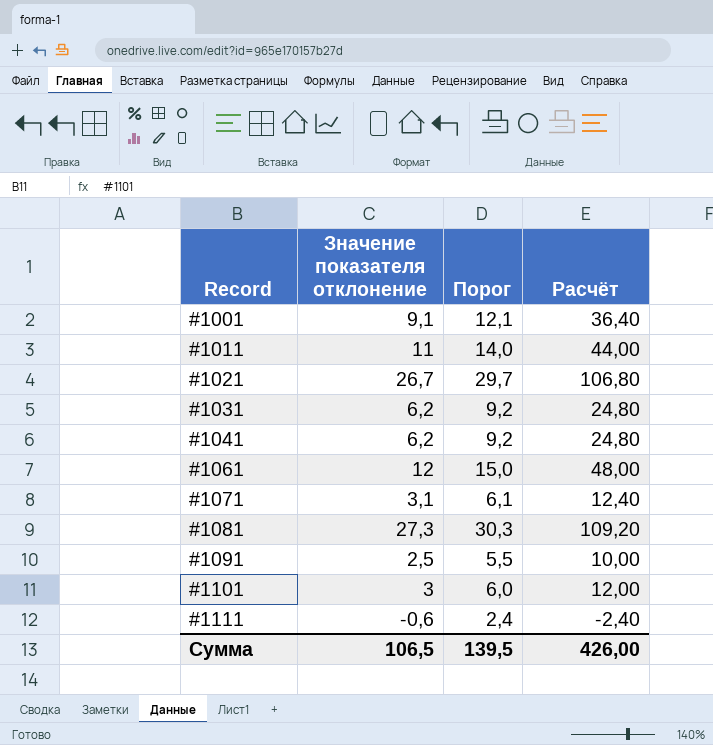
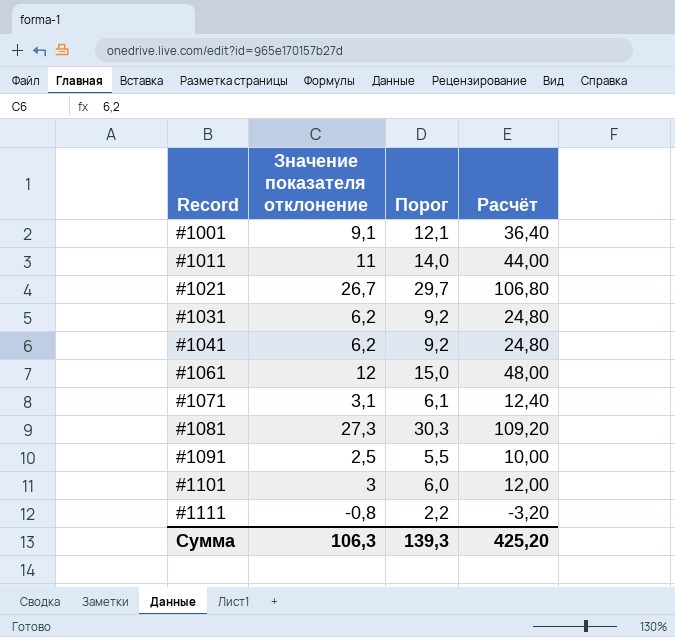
#1111 | Значение показателя отклонение: -0,6 -> -0,8
#1111 | Порог: 2,4 -> 2,2
#1111 | Расчёт: -2,40 -> -3,20
Сумма | Значение показателя отклонение: 106,5 -> 106,3
Сумма | Порог: 139,5 -> 139,3
Сумма | Расчёт: 426,00 -> 425,20

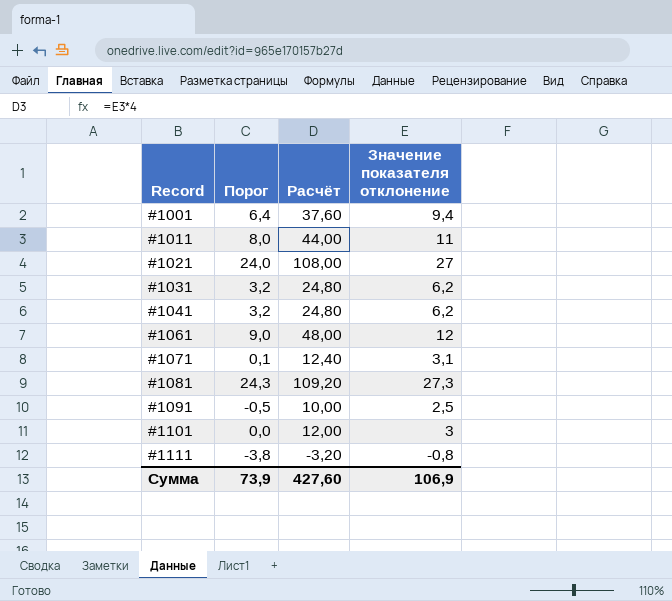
column Порог | formula: [Значение показателя отклонение] + 3 -> [Значение показателя отклонение] - 3
column Значение показателя отклонение | position: 2 -> 4
#1001 | Расчёт: 36,40 -> 37,60
#1001 | Значение показателя отклонение: 9,1 -> 9,4
#1021 | Расчёт: 106,80 -> 108,00
#1021 | Значение показателя отклонение: 26,7 -> 27
Сумма | Порог: 139,3 -> 73,9
Сумма | Расчёт: 425,20 -> 427,60
Сумма | Значение показателя отклонение: 106,3 -> 106,9

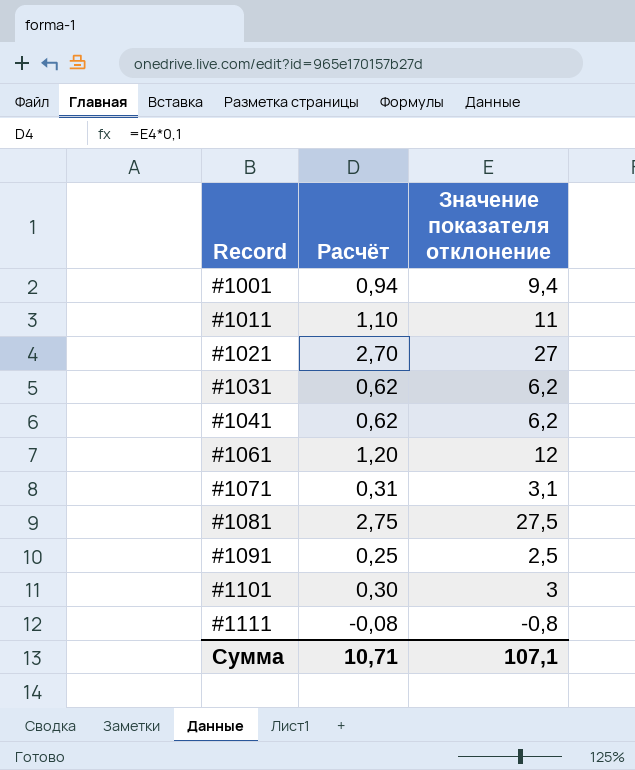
column Порог | formula: [Значение показателя отклонение] - 3 -> none
column Расчёт | formula: [Значение показателя отклонение] * 4 -> [Значение показателя отклонение] * 0,1
#1081 | Значение показателя отклонение: 27,3 -> 27,5
Сумма | Расчёт: 427,60 -> 10,71
Сумма | Значение показателя отклонение: 106,9 -> 107,1

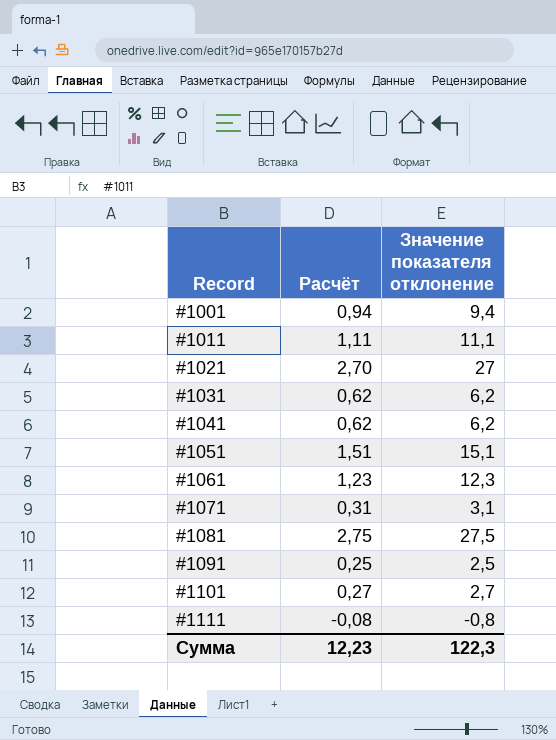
#1011 | Расчёт: 1,10 -> 1,11
#1011 | Значение показателя отклонение: 11 -> 11,1
row #1051: none -> 1,51 | 15,1
#1061 | Расчёт: 1,20 -> 1,23
#1061 | Значение показателя отклонение: 12 -> 12,3
#1101 | Расчёт: 0,30 -> 0,27
#1101 | Значение показателя отклонение: 3 -> 2,7
Сумма | Расчёт: 10,71 -> 12,23
Сумма | Значение показателя отклонение: 107,1 -> 122,3

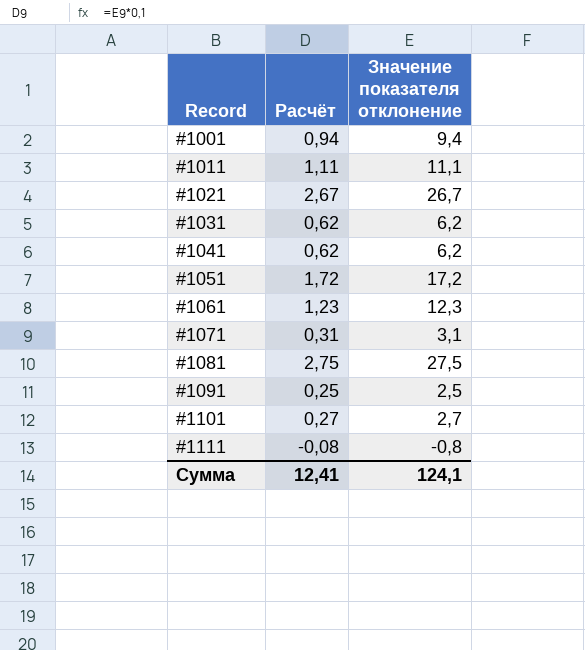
#1021 | Расчёт: 2,70 -> 2,67
#1021 | Значение показателя отклонение: 27 -> 26,7
#1051 | Расчёт: 1,51 -> 1,72
#1051 | Значение показателя отклонение: 15,1 -> 17,2
Сумма | Расчёт: 12,23 -> 12,41
Сумма | Значение показателя отклонение: 122,3 -> 124,1

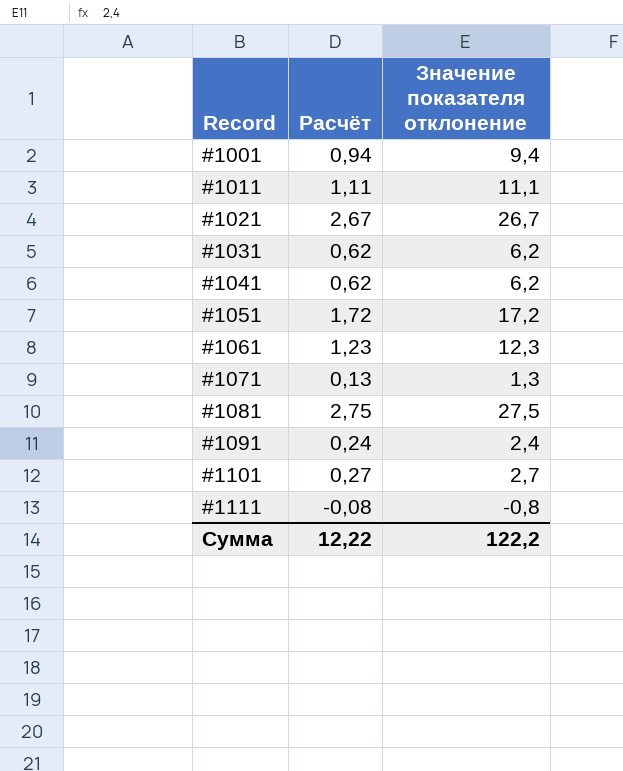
#1071 | Расчёт: 0,31 -> 0,13
#1071 | Значение показателя отклонение: 3,1 -> 1,3
#1091 | Расчёт: 0,25 -> 0,24
#1091 | Значение показателя отклонение: 2,5 -> 2,4
Сумма | Расчёт: 12,41 -> 12,22
Сумма | Значение показателя отклонение: 124,1 -> 122,2

